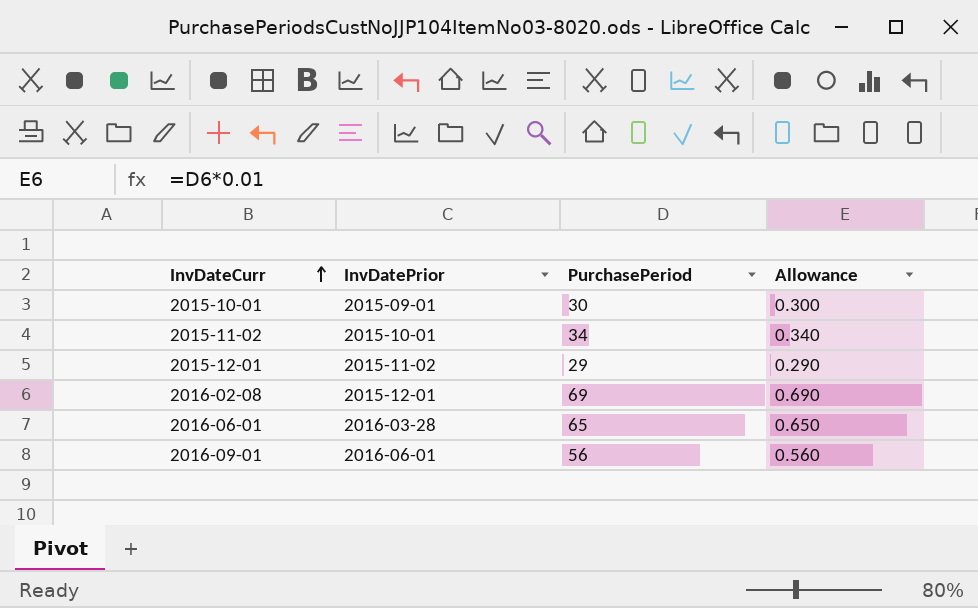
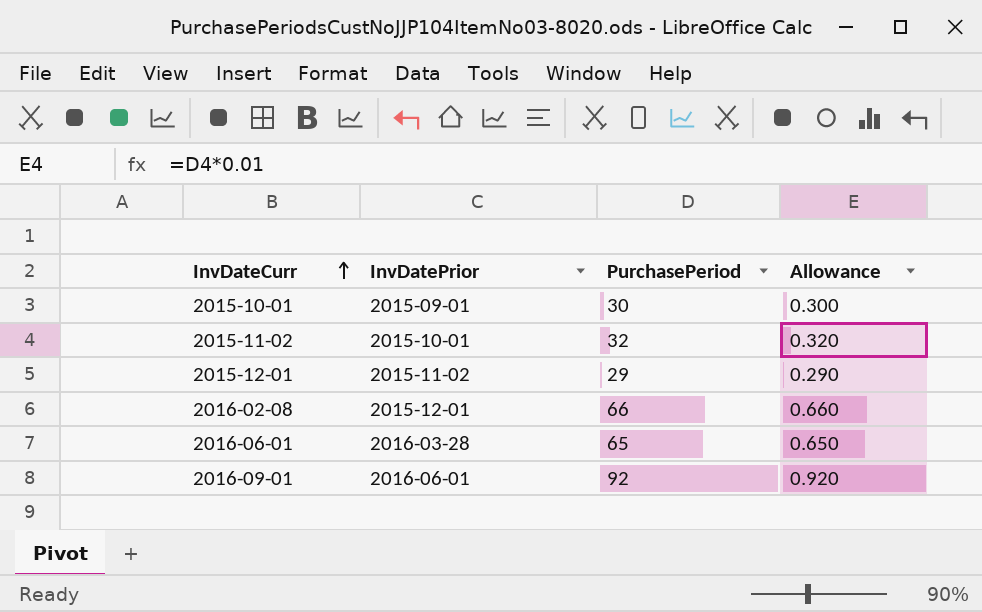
2015-11-02 | PurchasePeriod: 34 -> 32
2015-11-02 | Allowance: 0.340 -> 0.320
2016-02-08 | PurchasePeriod: 69 -> 66
2016-02-08 | Allowance: 0.690 -> 0.660
2016-09-01 | PurchasePeriod: 56 -> 92
2016-09-01 | Allowance: 0.560 -> 0.920

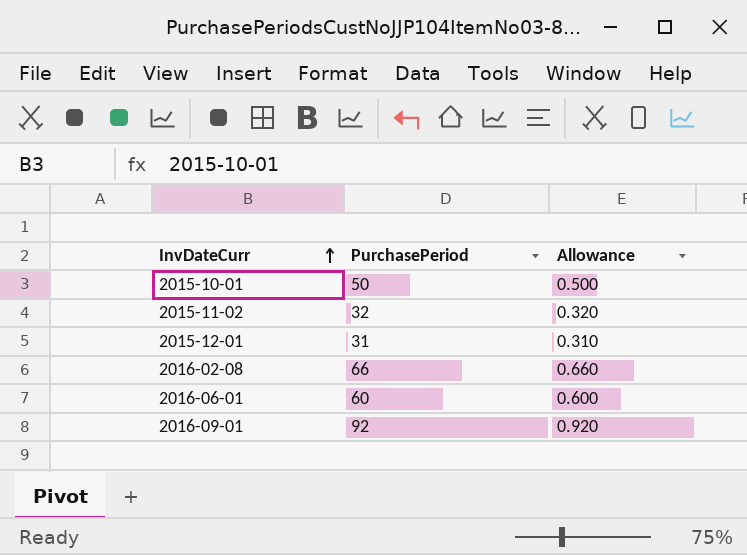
column InvDatePrior | position: 2 -> none
2015-10-01 | PurchasePeriod: 30 -> 50
2015-10-01 | Allowance: 0.300 -> 0.500
2015-12-01 | PurchasePeriod: 29 -> 31
2015-12-01 | Allowance: 0.290 -> 0.310
2016-06-01 | PurchasePeriod: 65 -> 60
2016-06-01 | Allowance: 0.650 -> 0.600

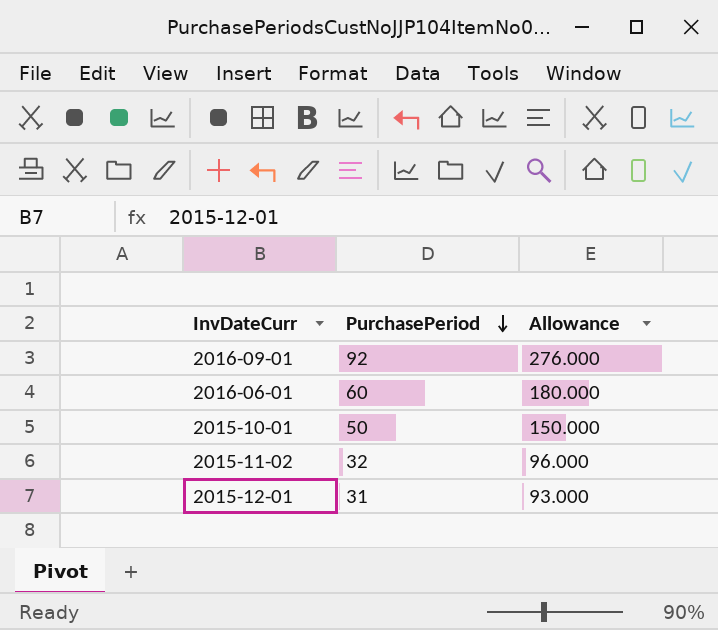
row order: InvDateCurr ascending -> PurchasePeriod descending
column Allowance | formula: [PurchasePeriod] * 0.01 -> [PurchasePeriod] * 3
row 2016-02-08: 66 | 0.660 -> none

